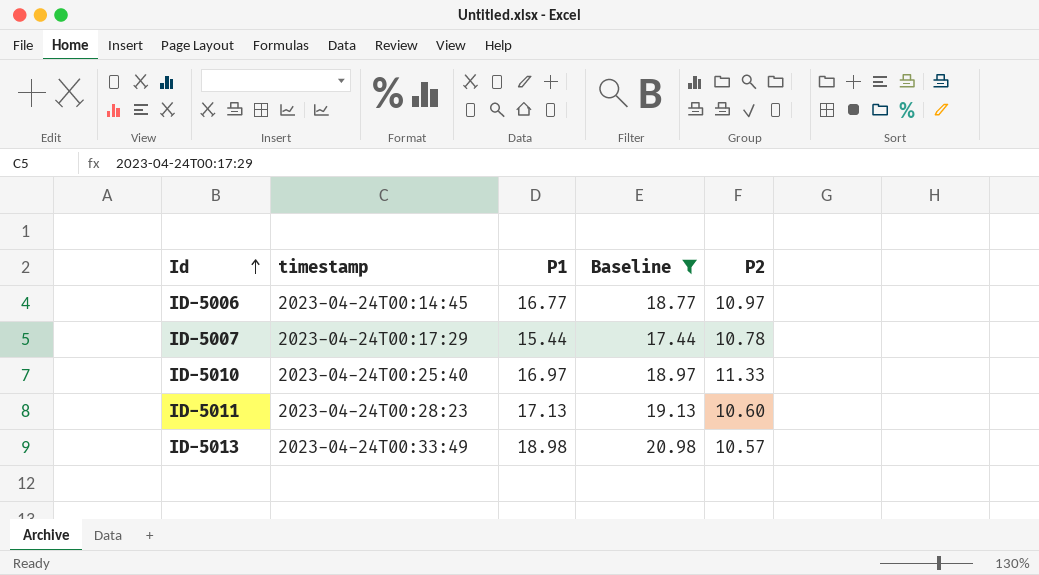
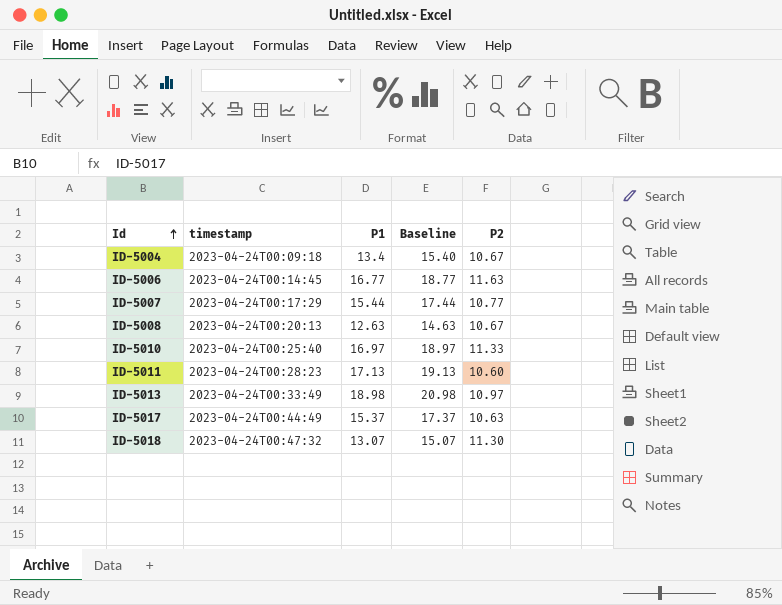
filter: Baseline >= 17.44 -> none
ID-5006 | P2: 10.97 -> 11.63
ID-5007 | P2: 10.78 -> 10.77
ID-5013 | P2: 10.57 -> 10.97

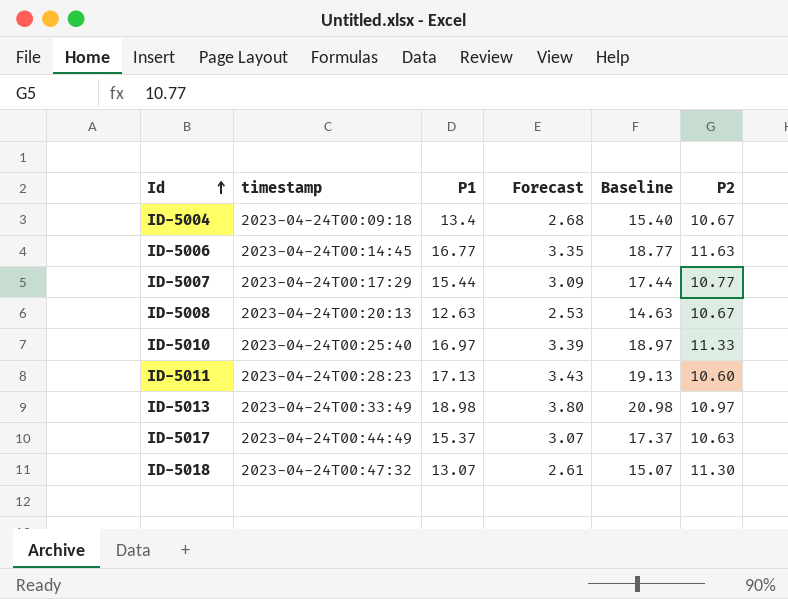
column Forecast | formula: none -> [P1] * 0.2

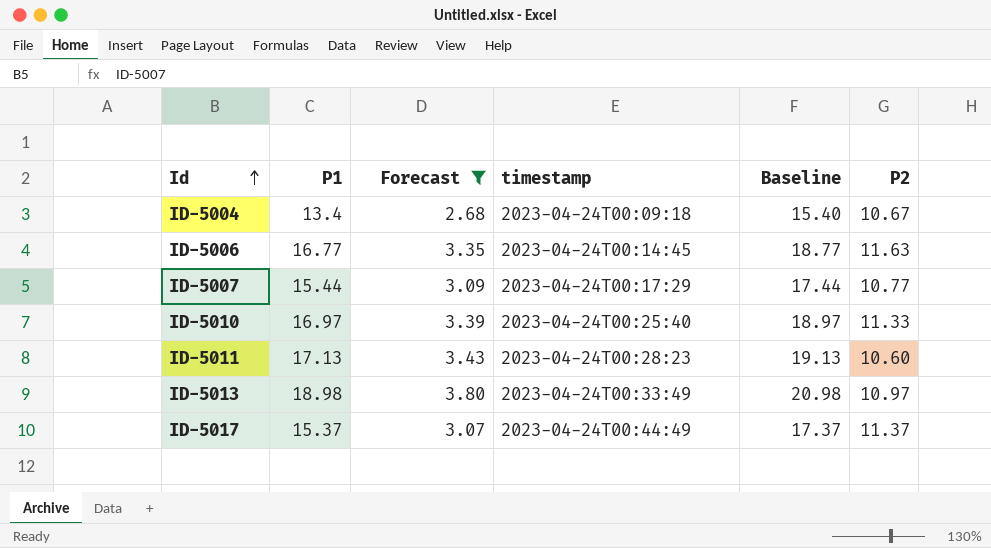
filter: none -> Forecast >= 2.68
column timestamp | position: 2 -> 4
ID-5017 | P2: 10.63 -> 11.37

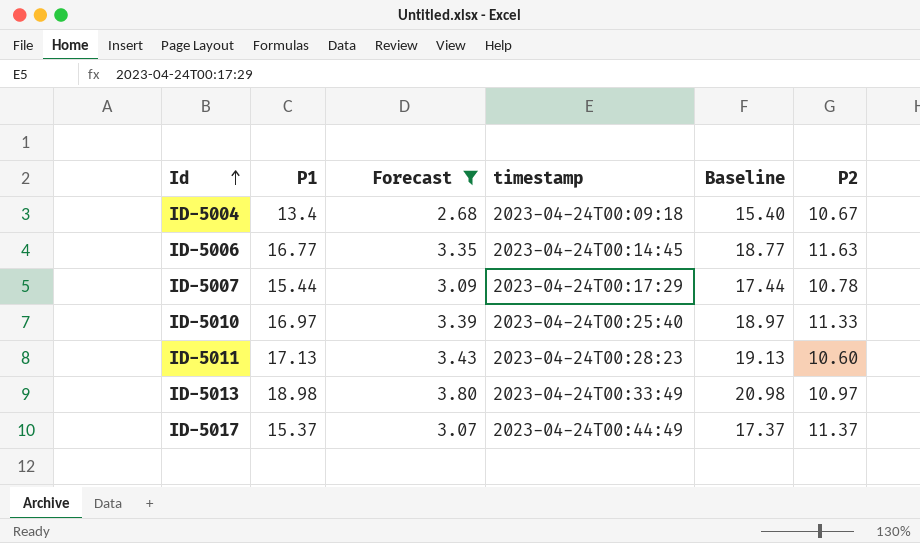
ID-5007 | P2: 10.77 -> 10.78

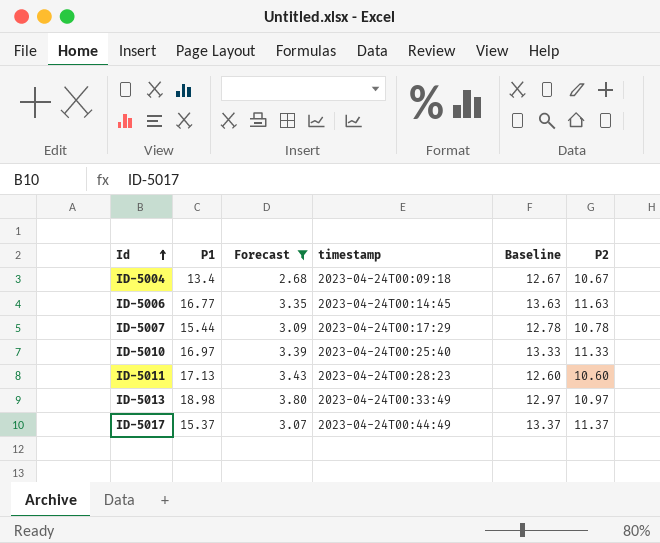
column Baseline | formula: [P1] + 2 -> [P2] + 2

